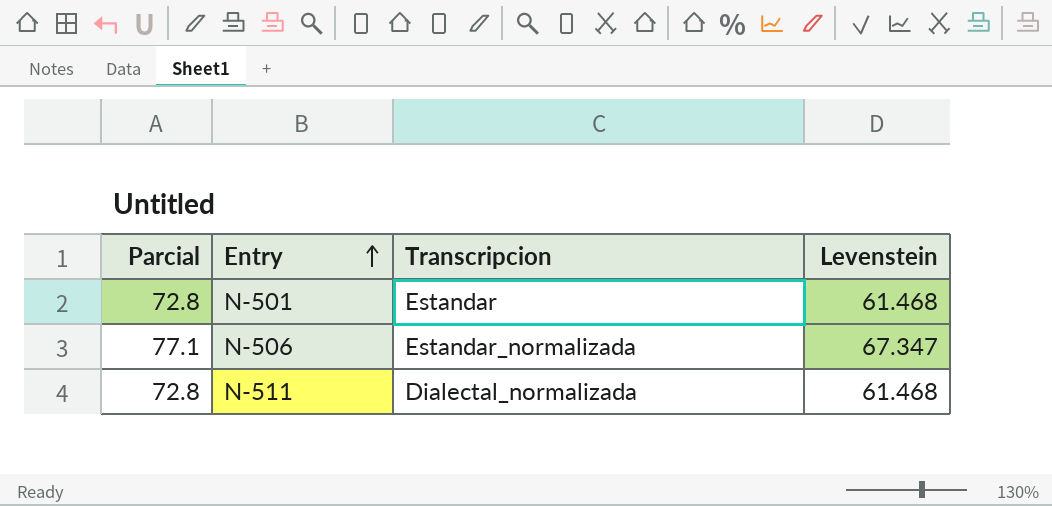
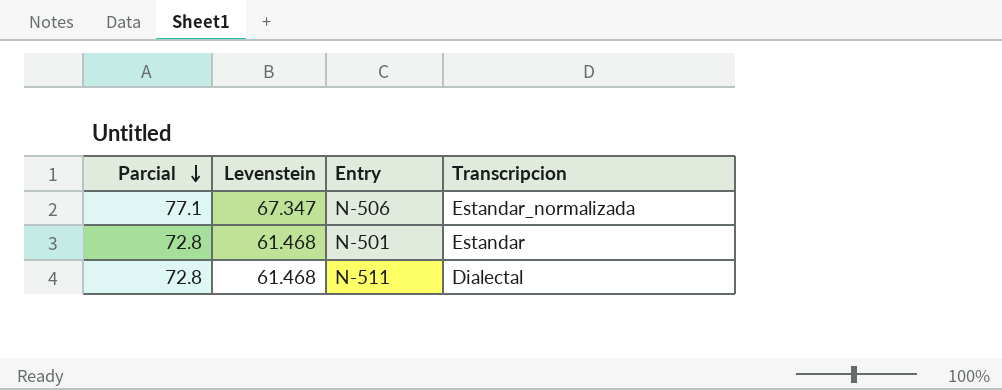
row order: Entry ascending -> Parcial descending
column Levenstein | position: 4 -> 2
N-511 | Transcripcion: Dialectal_normalizada -> Dialectal

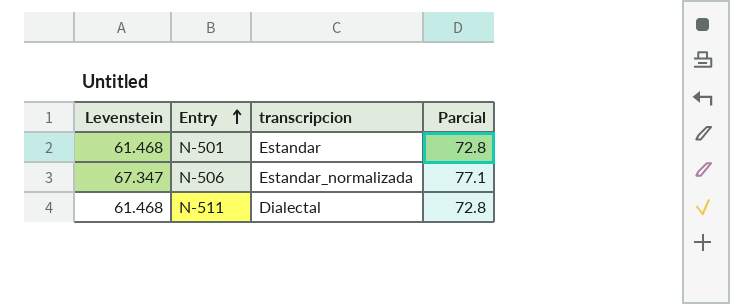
row order: Parcial descending -> Entry ascending
column name: Transcripcion -> transcripcion
column Parcial | position: 1 -> 4

